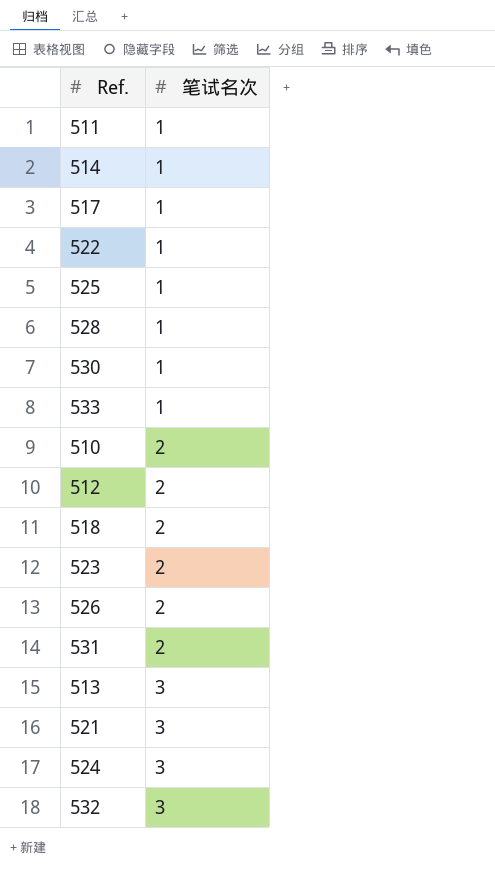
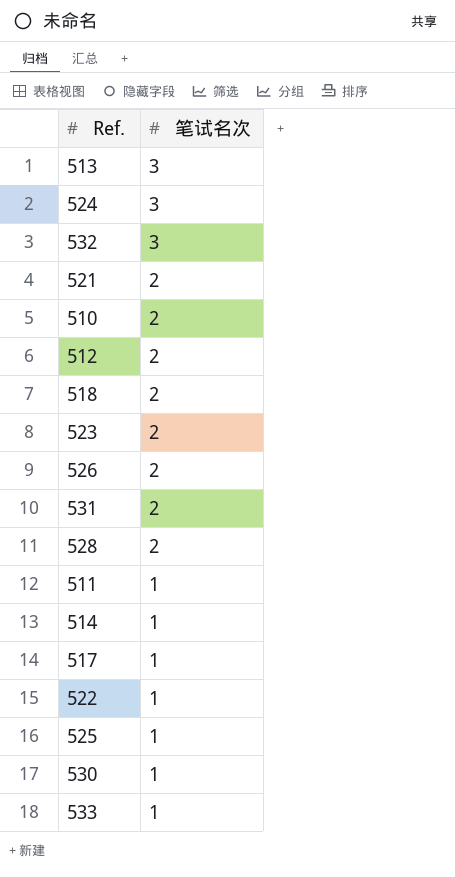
row order: 笔试名次 ascending -> 笔试名次 descending
521 | 笔试名次: 3 -> 2
528 | 笔试名次: 1 -> 2

